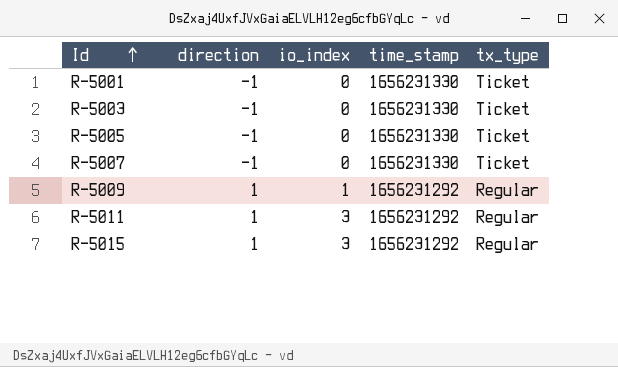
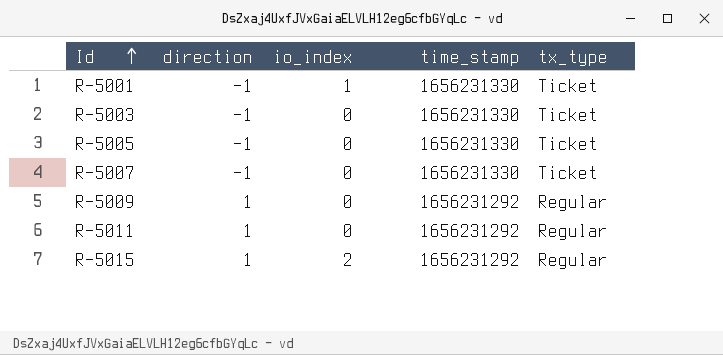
R-5001 | io_index: 0 -> 1
R-5009 | io_index: 1 -> 0
R-5011 | io_index: 3 -> 0
R-5015 | io_index: 3 -> 2

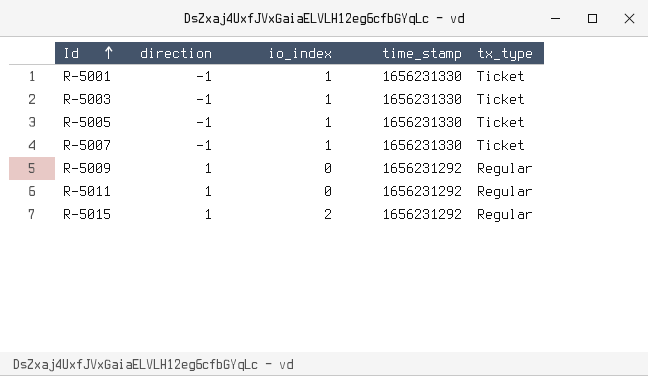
R-5003 | io_index: 0 -> 1
R-5005 | io_index: 0 -> 1
R-5007 | io_index: 0 -> 1

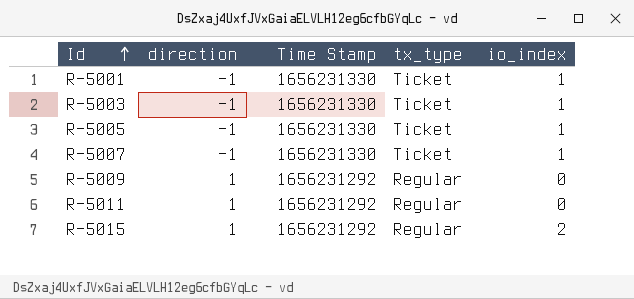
column name: time_stamp -> Time Stamp
column io_index | position: 3 -> 5

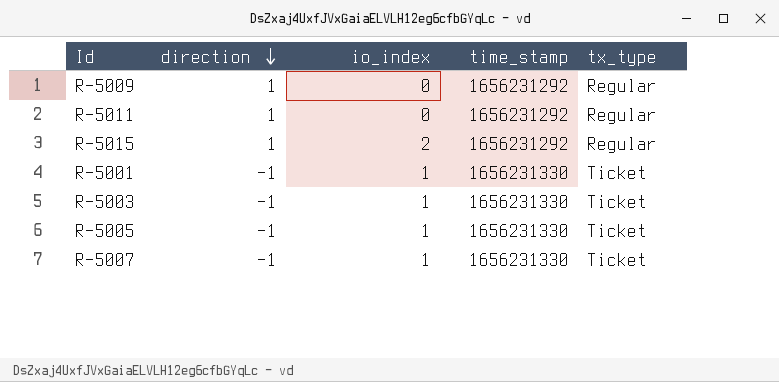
row order: Id ascending -> direction descending
column io_index | position: 5 -> 3
column name: Time Stamp -> time_stamp

